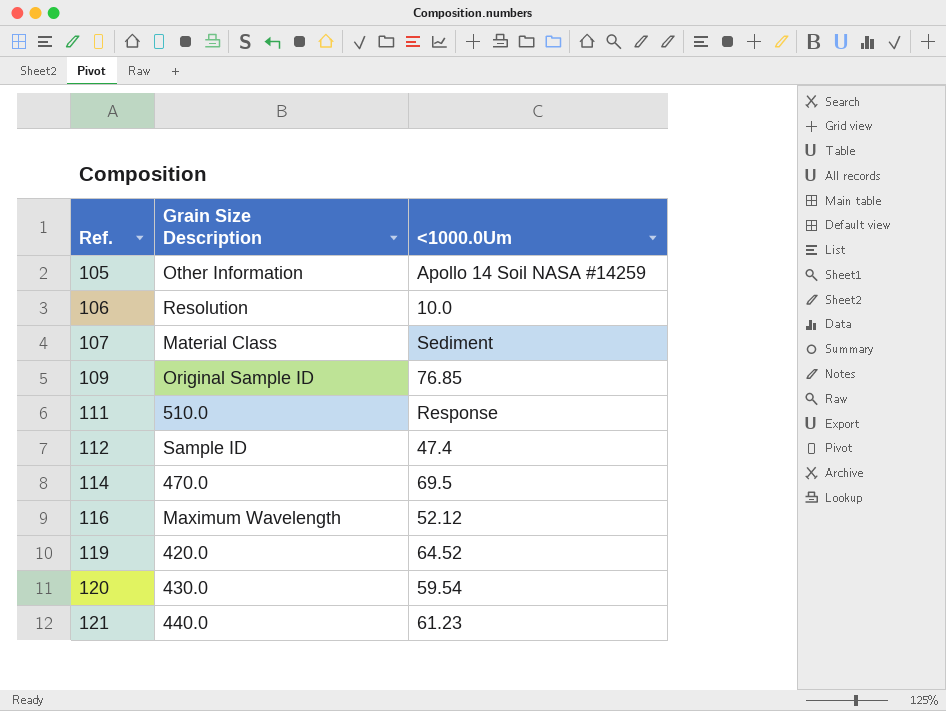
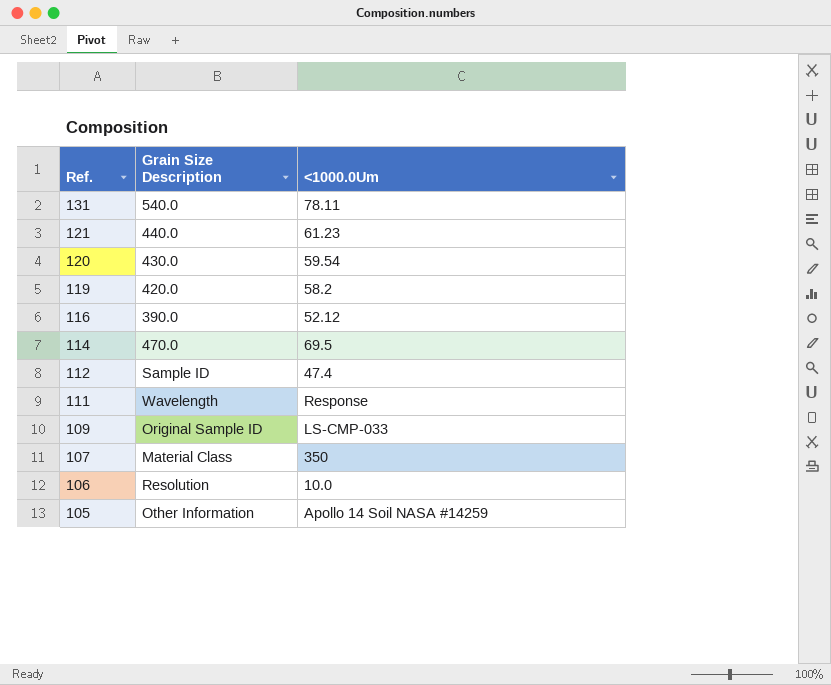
row order: Ref. ascending -> Ref. descending
row 131: none -> 540.0 | 78.11
119 | <1000.0Um: 64.52 -> 58.2
116 | Grain Size Description: Maximum Wavelength -> 390.0
111 | Grain Size Description: 510.0 -> Wavelength
109 | <1000.0Um: 76.85 -> LS-CMP-033
107 | <1000.0Um: Sediment -> 350

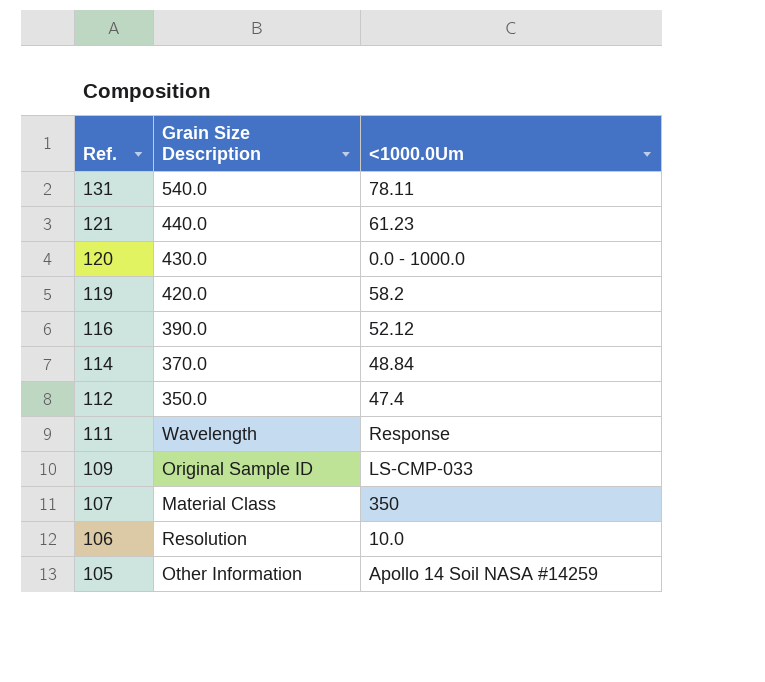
120 | <1000.0Um: 59.54 -> 0.0 - 1000.0
114 | Grain Size Description: 470.0 -> 370.0
114 | <1000.0Um: 69.5 -> 48.84
112 | Grain Size Description: Sample ID -> 350.0

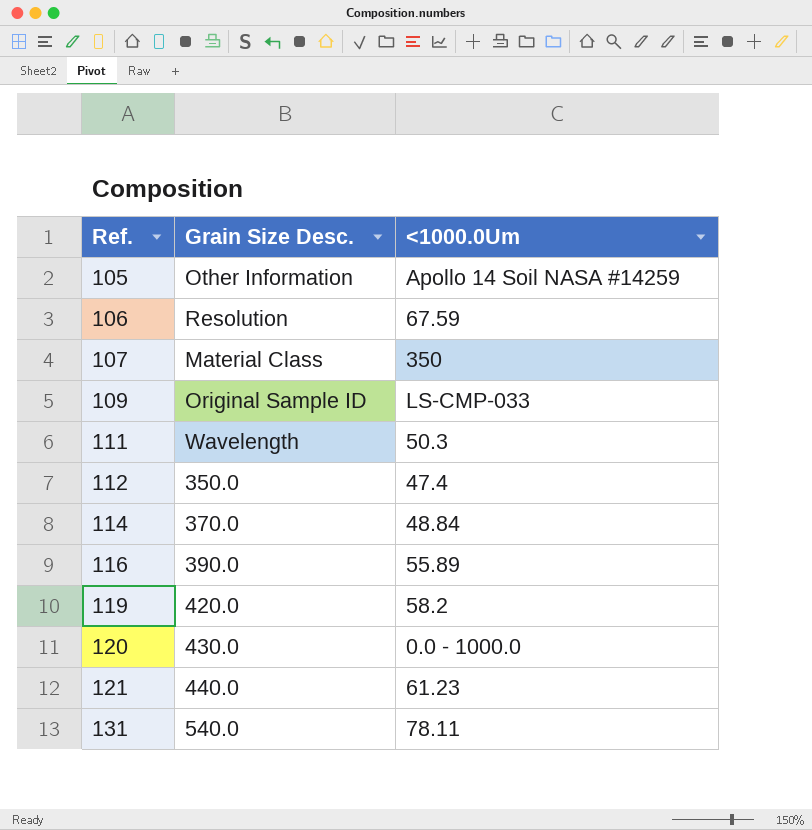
row order: Ref. descending -> Ref. ascending
column name: Grain Size Description -> Grain Size Desc.
106 | <1000.0Um: 10.0 -> 67.59
111 | <1000.0Um: Response -> 50.3
116 | <1000.0Um: 52.12 -> 55.89

